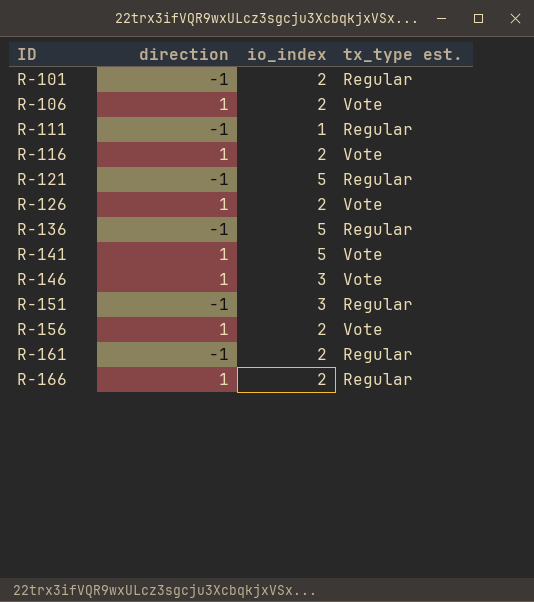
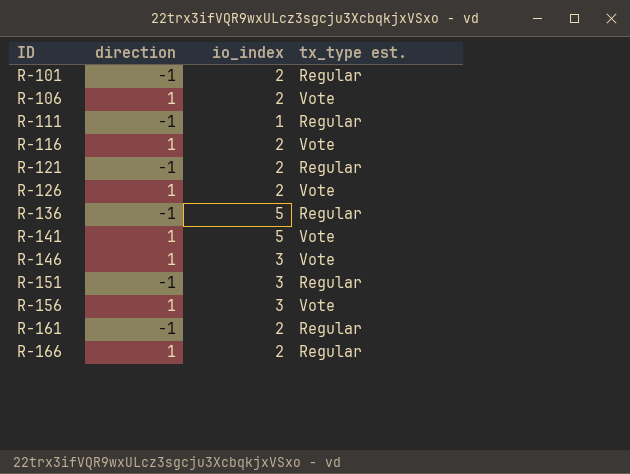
R-121 | io_index: 5 -> 2
R-156 | io_index: 2 -> 3

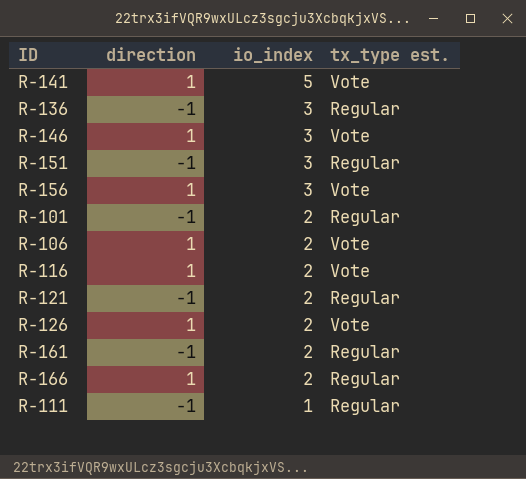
row order: ID ascending -> io_index descending
R-136 | io_index: 5 -> 3

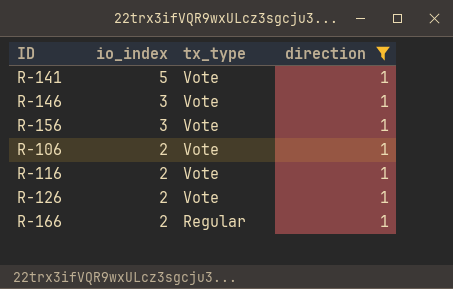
filter: none -> direction = 1
column name: tx_type est. -> tx_type
column direction | position: 2 -> 4

